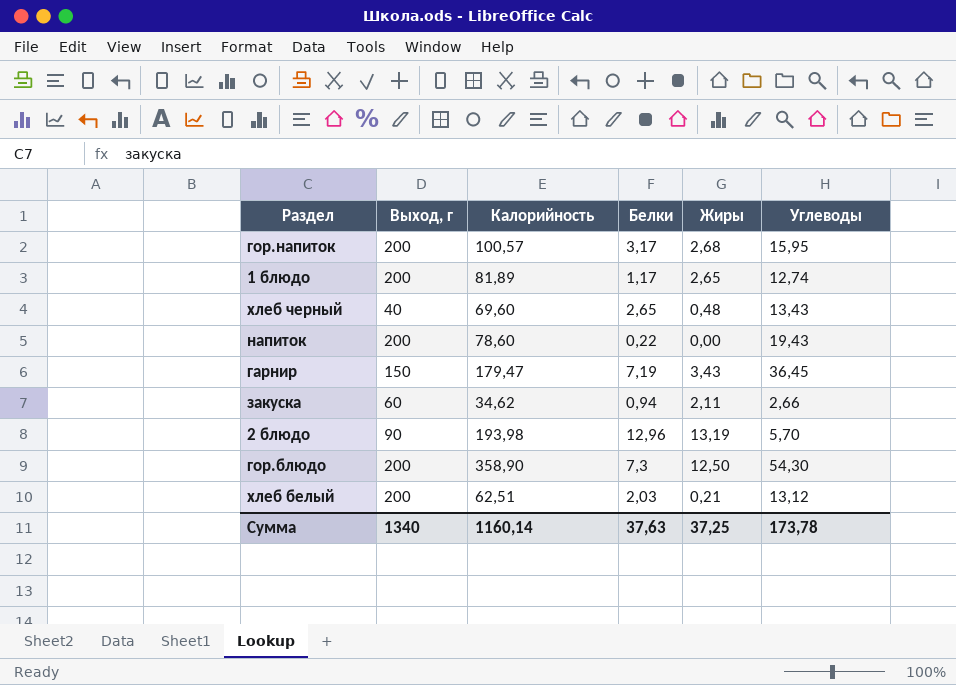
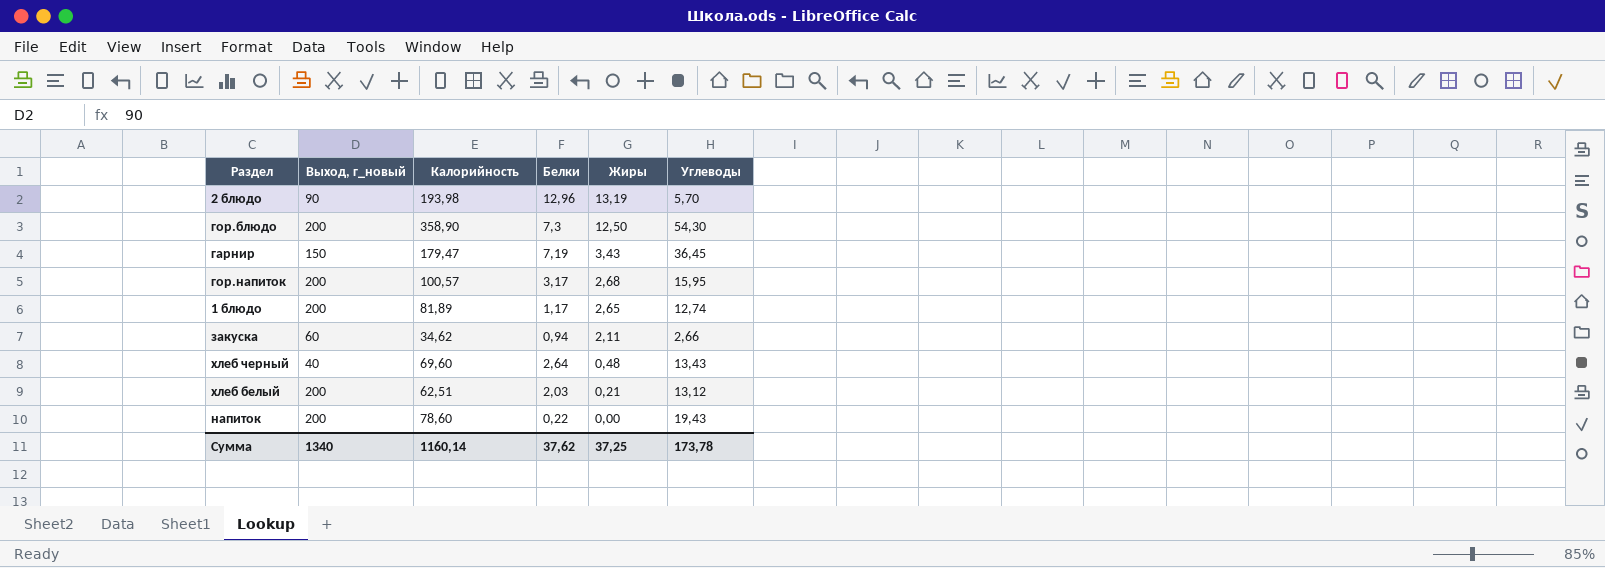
row order: none -> Жиры descending
column name: Выход, г -> Выход, г_новый
хлеб черный | Белки: 2,65 -> 2,64
Сумма | Белки: 37,63 -> 37,62

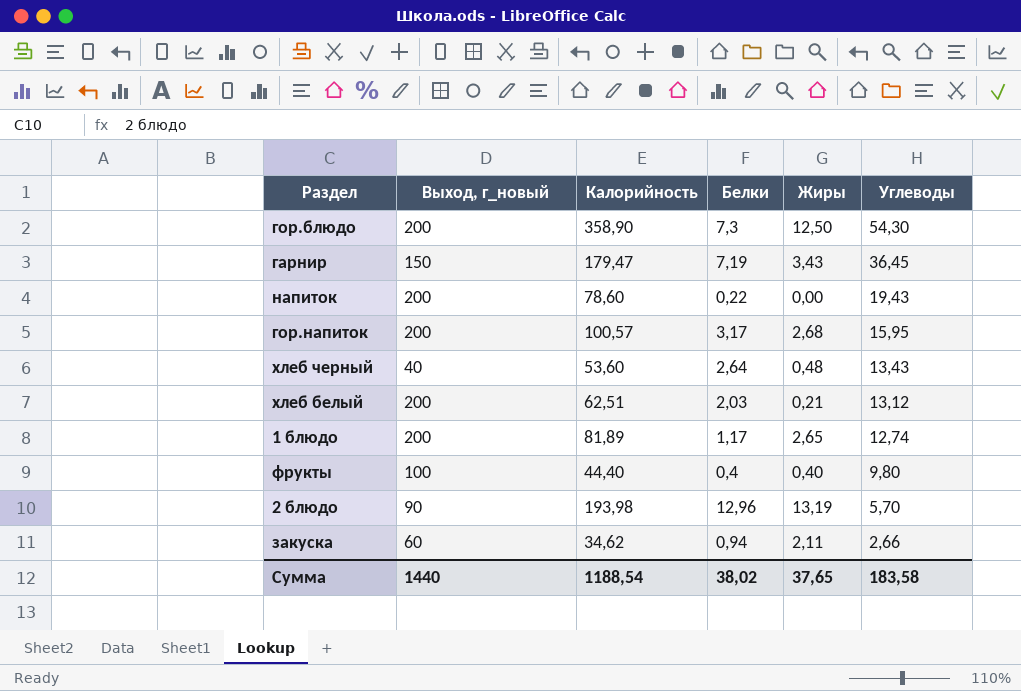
row order: Жиры descending -> Углеводы descending
хлеб черный | Калорийность: 69,60 -> 53,60
row фрукты: none -> 100 | 44,40 | 0,4 | 0,40 | 9,80
Сумма | Выход, г_новый: 1340 -> 1440
Сумма | Калорийность: 1160,14 -> 1188,54
Сумма | Белки: 37,62 -> 38,02
Сумма | Жиры: 37,25 -> 37,65
Сумма | Углеводы: 173,78 -> 183,58

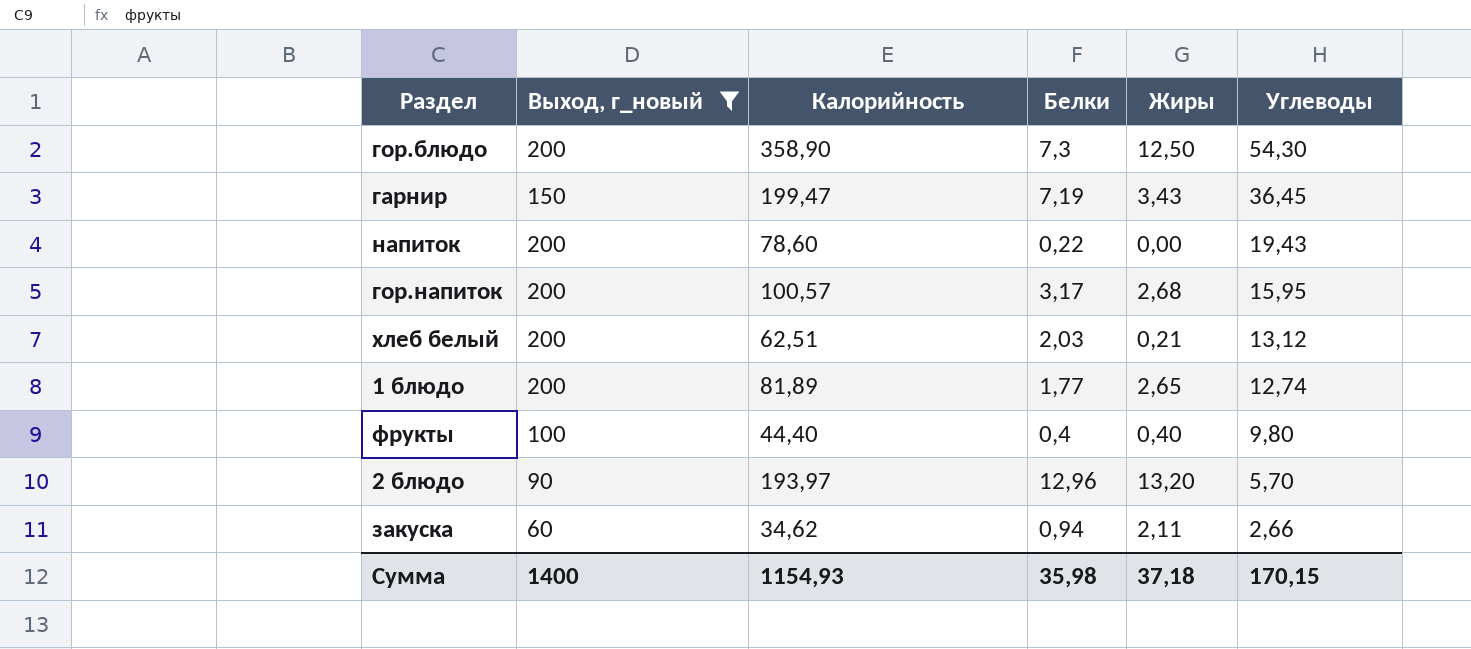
filter: none -> Выход, г_новый != 40
гарнир | Калорийность: 179,47 -> 199,47
1 блюдо | Белки: 1,17 -> 1,77
2 блюдо | Калорийность: 193,98 -> 193,97
2 блюдо | Жиры: 13,19 -> 13,20
Сумма | Выход, г_новый: 1440 -> 1400
Сумма | Калорийность: 1188,54 -> 1154,93
Сумма | Белки: 38,02 -> 35,98
Сумма | Жиры: 37,65 -> 37,18
Сумма | Углеводы: 183,58 -> 170,15

